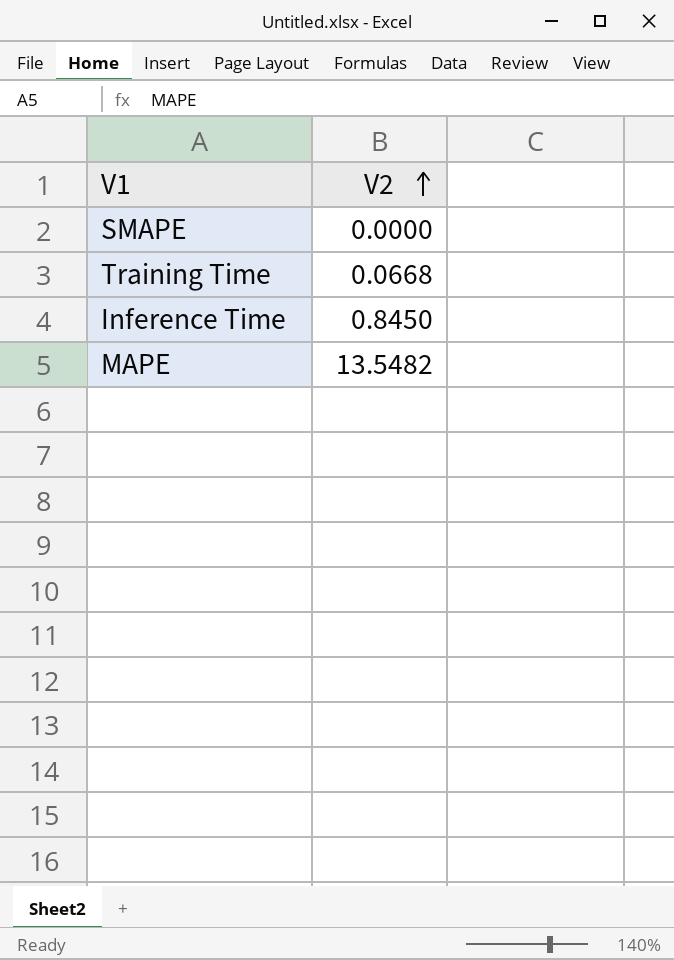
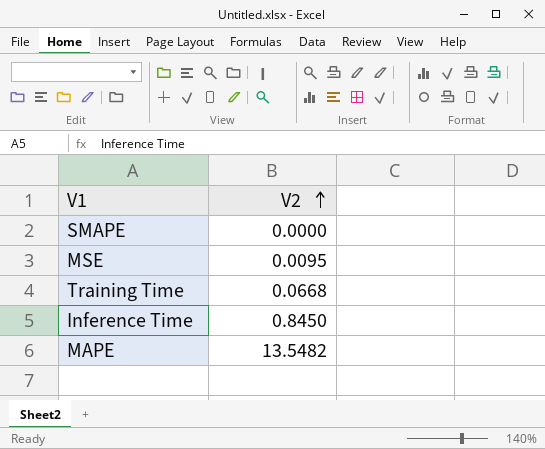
row MSE: none -> 0.0095

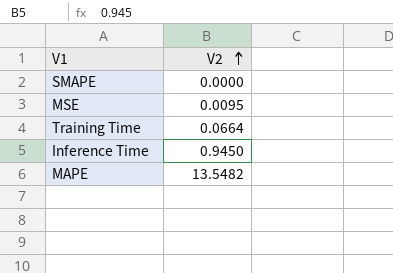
Training Time | V2: 0.0668 -> 0.0664
Inference Time | V2: 0.8450 -> 0.9450

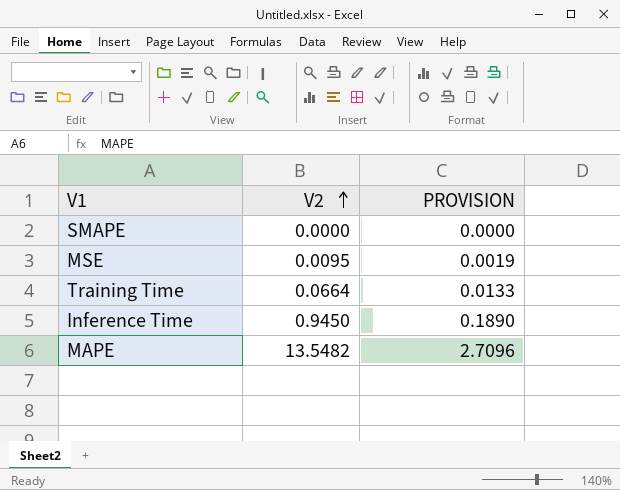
column PROVISION | formula: none -> [V2] * 0.2

